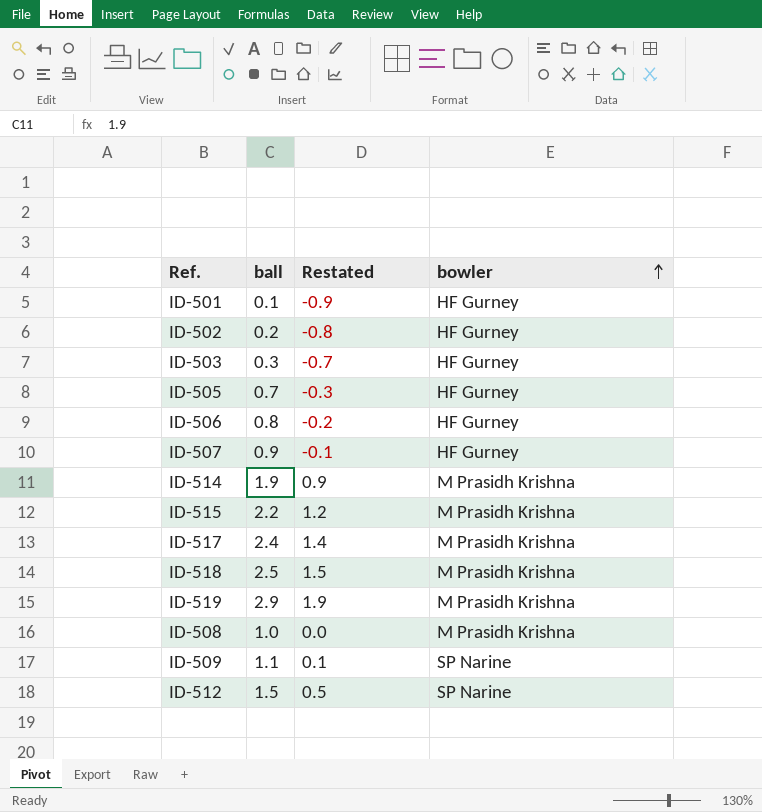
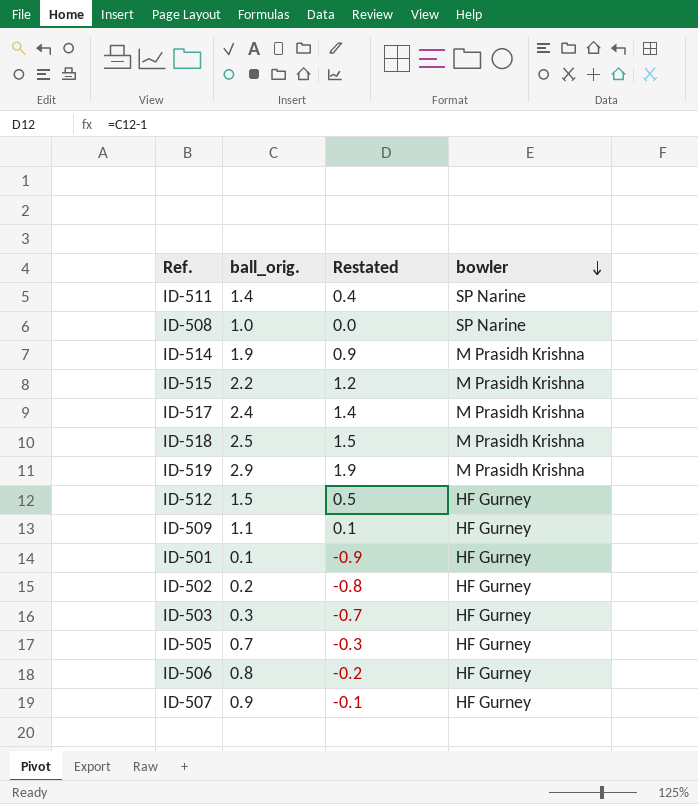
row order: bowler ascending -> bowler descending
column name: ball -> ball_orig.
row ID-511: none -> 1.4 | 0.4 | SP Narine
ID-508 | bowler: M Prasidh Krishna -> SP Narine
ID-512 | bowler: SP Narine -> HF Gurney
ID-509 | bowler: SP Narine -> HF Gurney

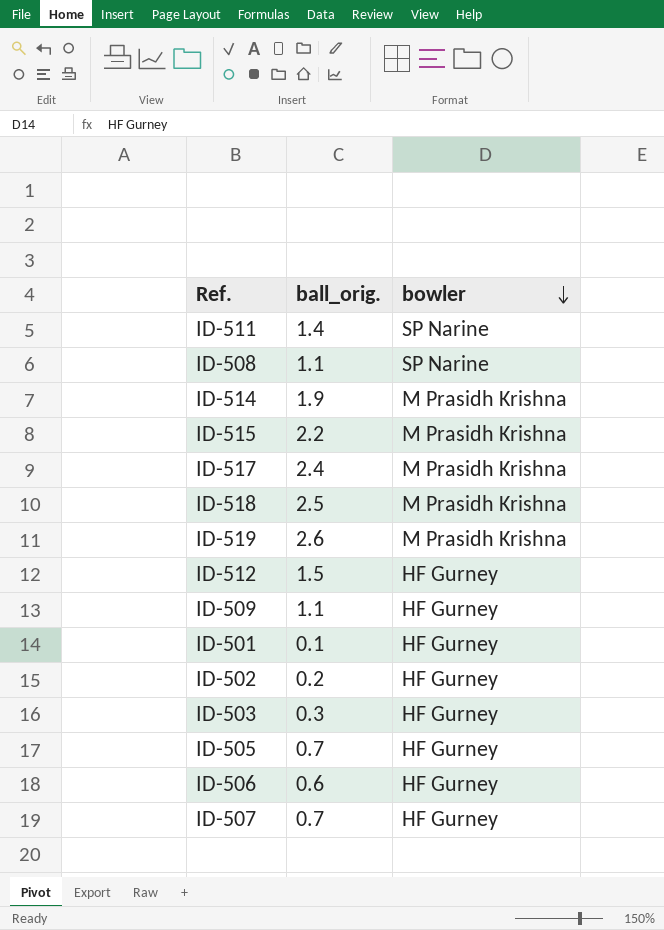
column Restated | formula: [ball_orig.] - 1 -> none
ID-508 | ball_orig.: 1.0 -> 1.1
ID-519 | ball_orig.: 2.9 -> 2.6
ID-506 | ball_orig.: 0.8 -> 0.6
ID-507 | ball_orig.: 0.9 -> 0.7

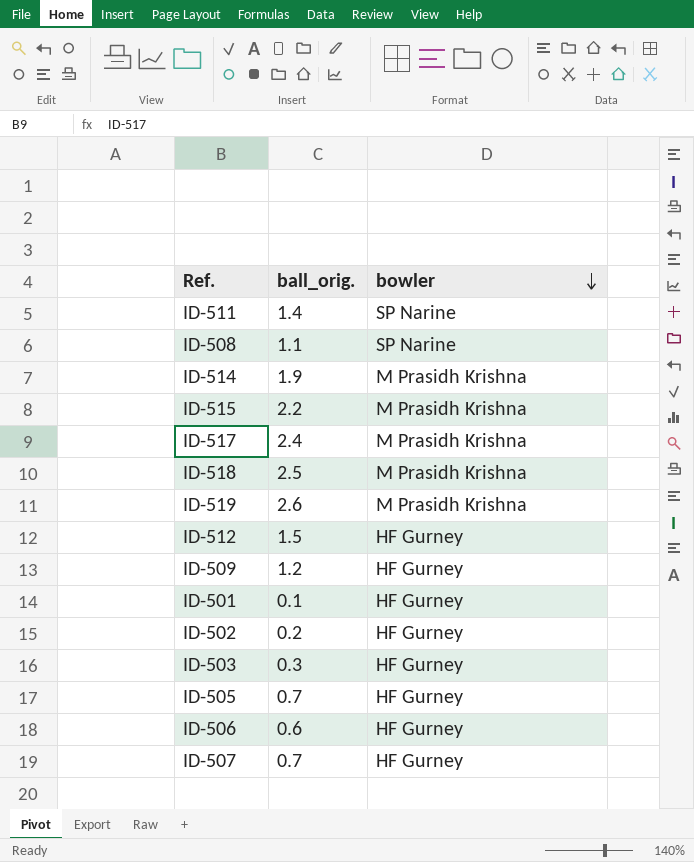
ID-509 | ball_orig.: 1.1 -> 1.2

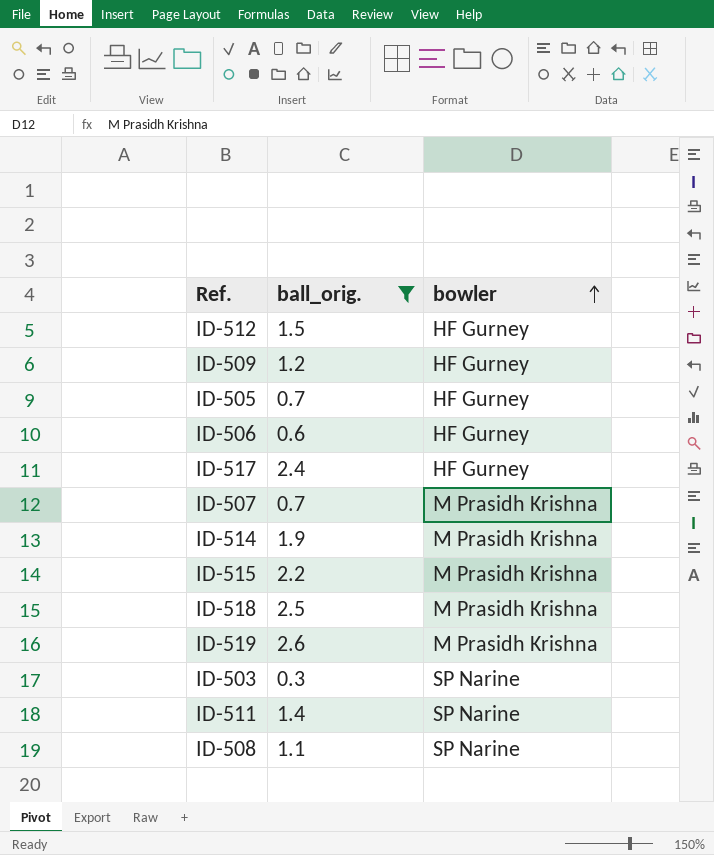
filter: none -> ball_orig. >= 0.3
row order: bowler descending -> bowler ascending
ID-517 | bowler: M Prasidh Krishna -> HF Gurney
ID-507 | bowler: HF Gurney -> M Prasidh Krishna
ID-503 | bowler: HF Gurney -> SP Narine

